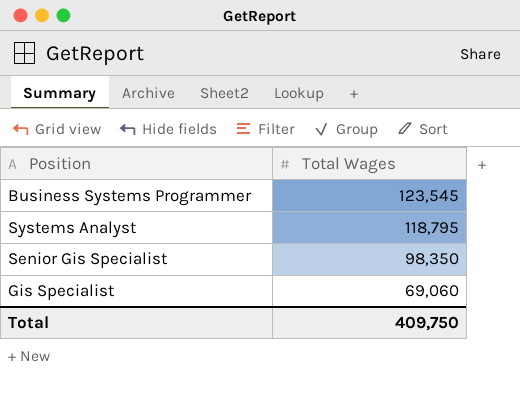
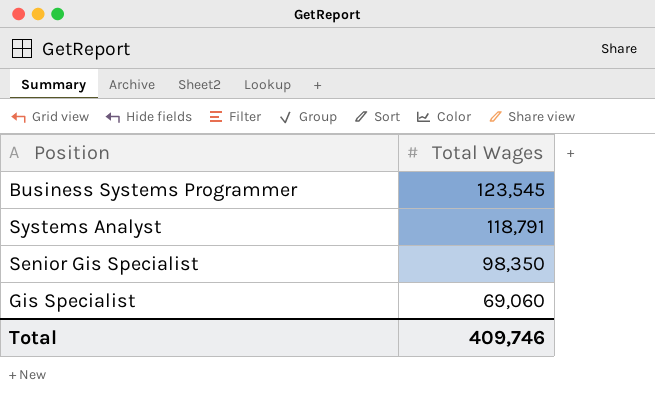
Systems Analyst | Total Wages: 118,795 -> 118,791
Total | Total Wages: 409,750 -> 409,746

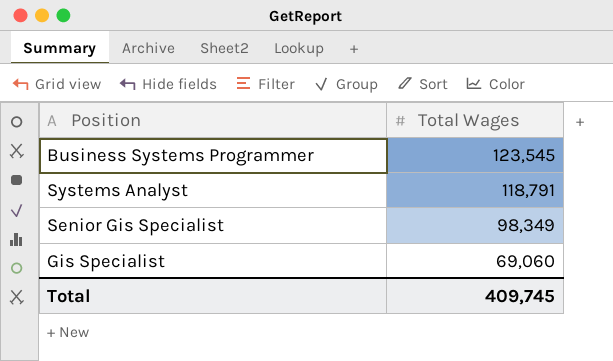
Senior Gis Specialist | Total Wages: 98,350 -> 98,349
Total | Total Wages: 409,746 -> 409,745

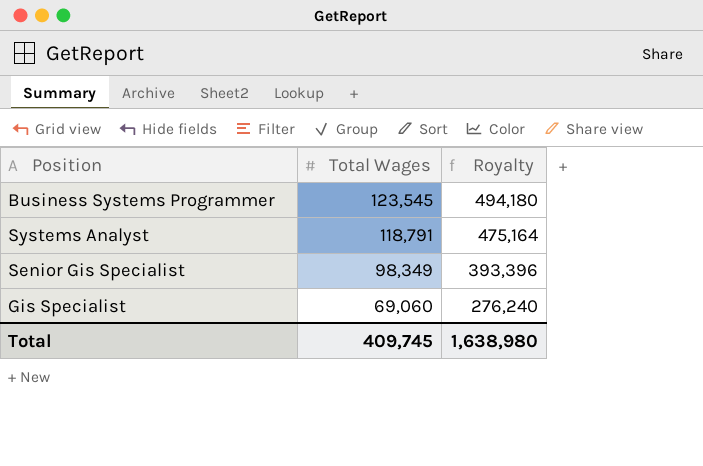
column Royalty | formula: none -> [Total Wages] * 4

